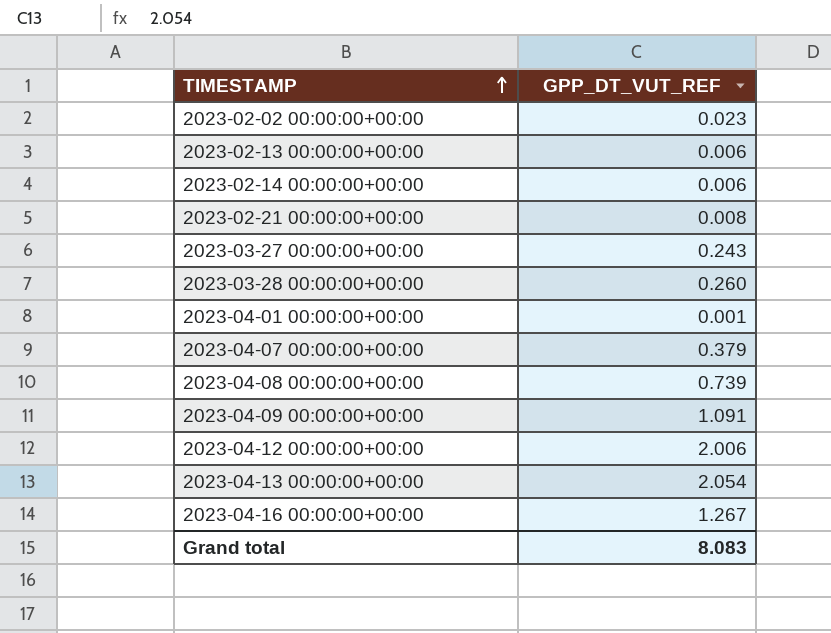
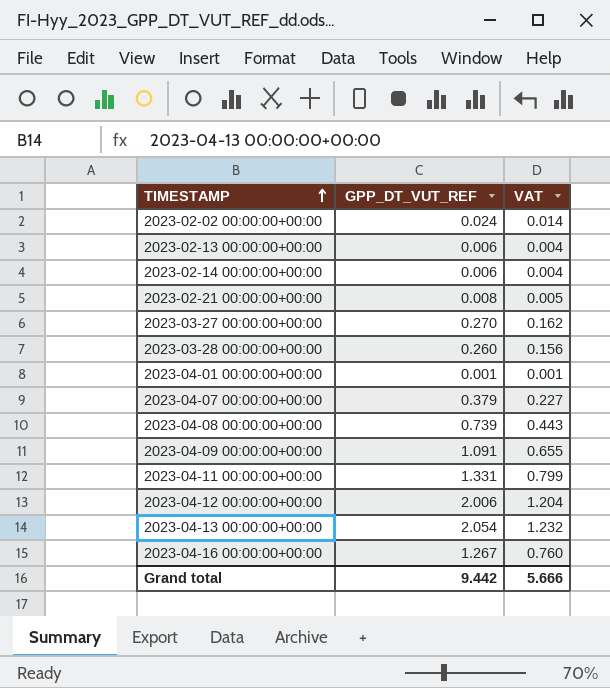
column VAT | formula: none -> [GPP_DT_VUT_REF] * 0.6
2023-02-02 00:00:00+00:00 | GPP_DT_VUT_REF: 0.023 -> 0.024
2023-03-27 00:00:00+00:00 | GPP_DT_VUT_REF: 0.243 -> 0.270
row 2023-04-11 00:00:00+00:00: none -> 1.331 | 0.799
Grand total | GPP_DT_VUT_REF: 8.083 -> 9.442

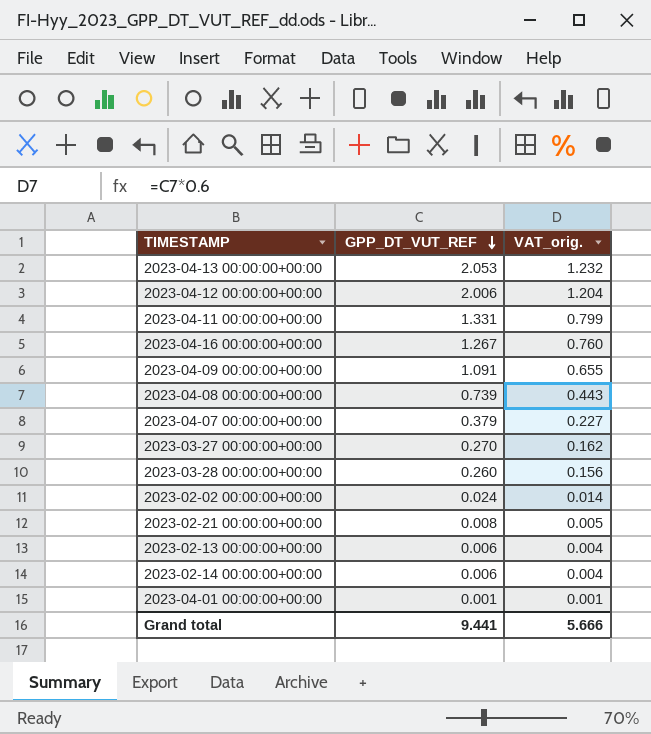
row order: TIMESTAMP ascending -> GPP_DT_VUT_REF descending
column name: VAT -> VAT_orig.
2023-04-13 00:00:00+00:00 | GPP_DT_VUT_REF: 2.054 -> 2.053
Grand total | GPP_DT_VUT_REF: 9.442 -> 9.441

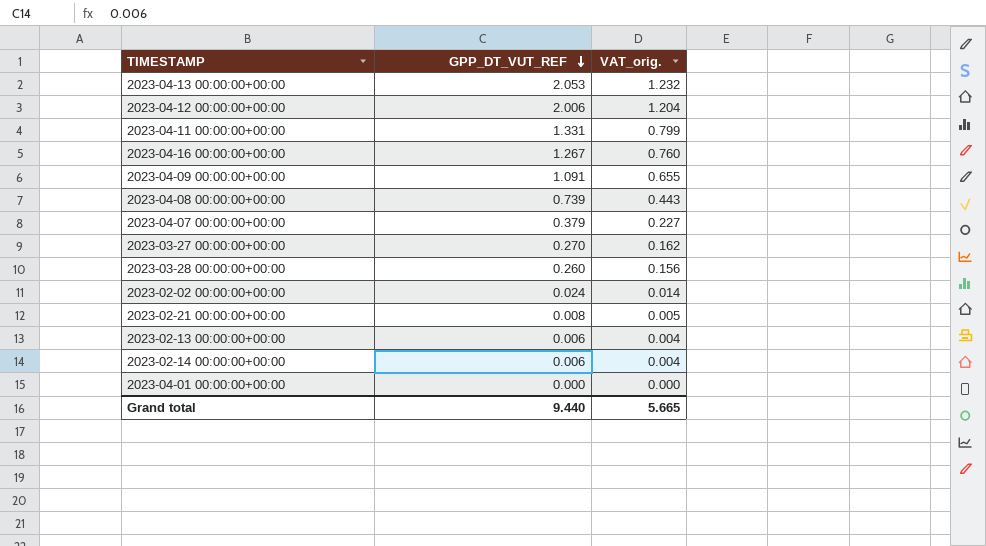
2023-04-01 00:00:00+00:00 | GPP_DT_VUT_REF: 0.001 -> 0.000
2023-04-01 00:00:00+00:00 | VAT_orig.: 0.001 -> 0.000
Grand total | GPP_DT_VUT_REF: 9.441 -> 9.440
Grand total | VAT_orig.: 5.666 -> 5.665

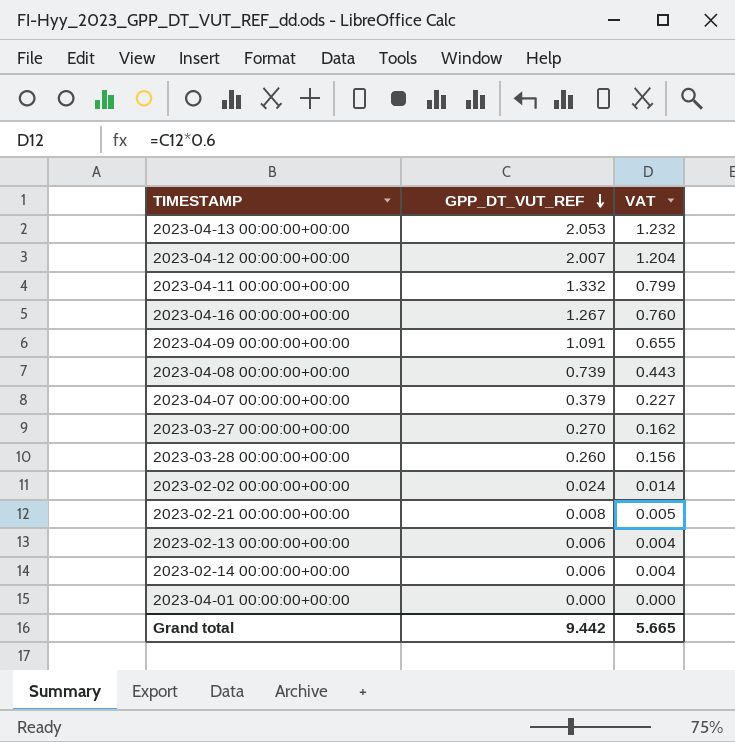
column name: VAT_orig. -> VAT
2023-04-12 00:00:00+00:00 | GPP_DT_VUT_REF: 2.006 -> 2.007
2023-04-11 00:00:00+00:00 | GPP_DT_VUT_REF: 1.331 -> 1.332
Grand total | GPP_DT_VUT_REF: 9.440 -> 9.442

